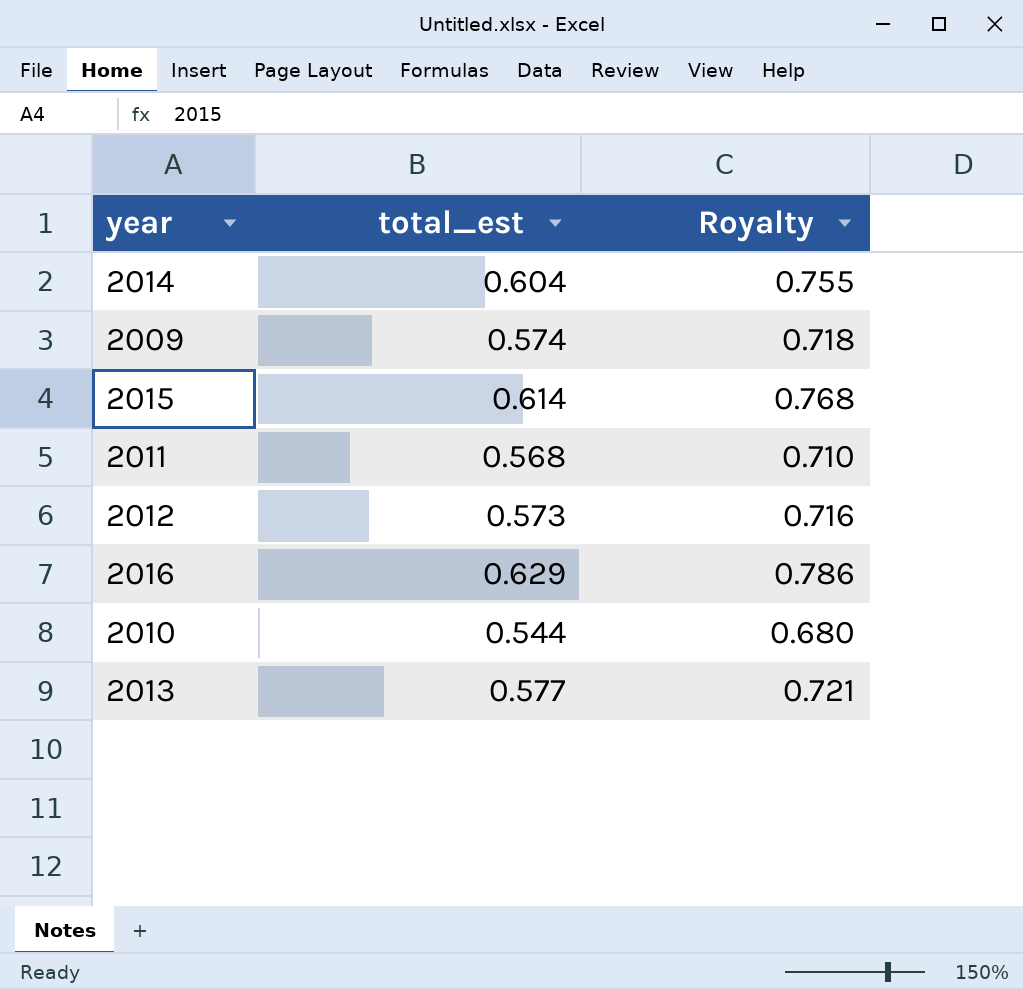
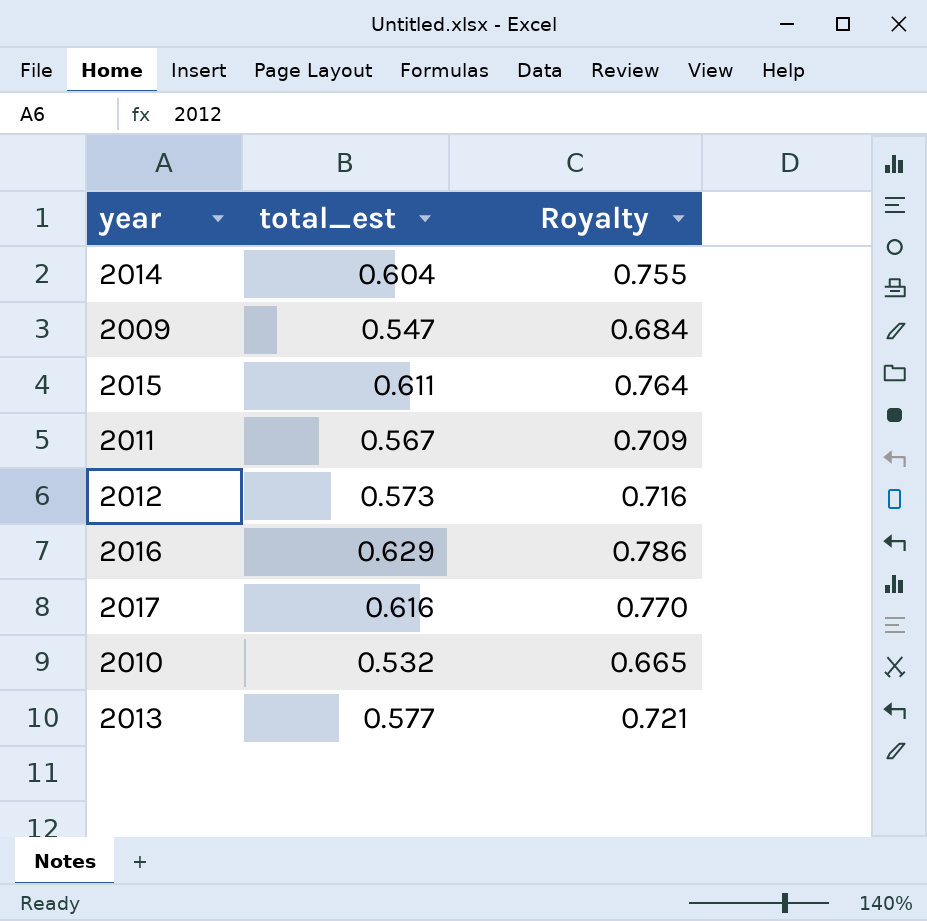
2009 | total_est: 0.574 -> 0.547
2009 | Royalty: 0.718 -> 0.684
2015 | total_est: 0.614 -> 0.611
2015 | Royalty: 0.768 -> 0.764
2011 | total_est: 0.568 -> 0.567
2011 | Royalty: 0.710 -> 0.709
row 2017: none -> 0.616 | 0.770
2010 | total_est: 0.544 -> 0.532
2010 | Royalty: 0.680 -> 0.665

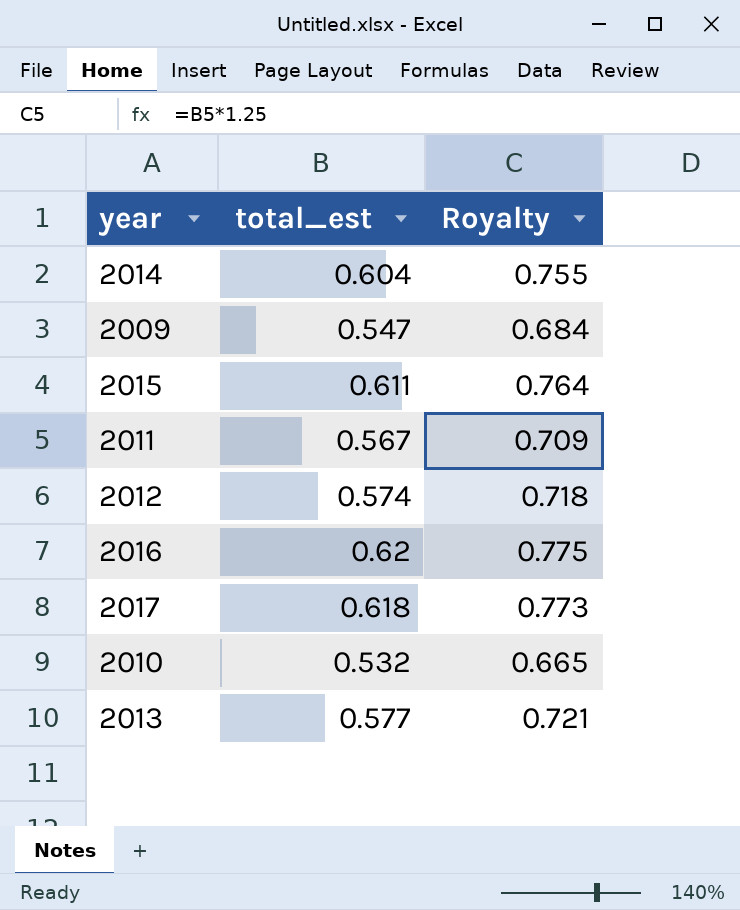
2012 | total_est: 0.573 -> 0.574
2012 | Royalty: 0.716 -> 0.718
2016 | total_est: 0.629 -> 0.62
2016 | Royalty: 0.786 -> 0.775
2017 | total_est: 0.616 -> 0.618
2017 | Royalty: 0.770 -> 0.773

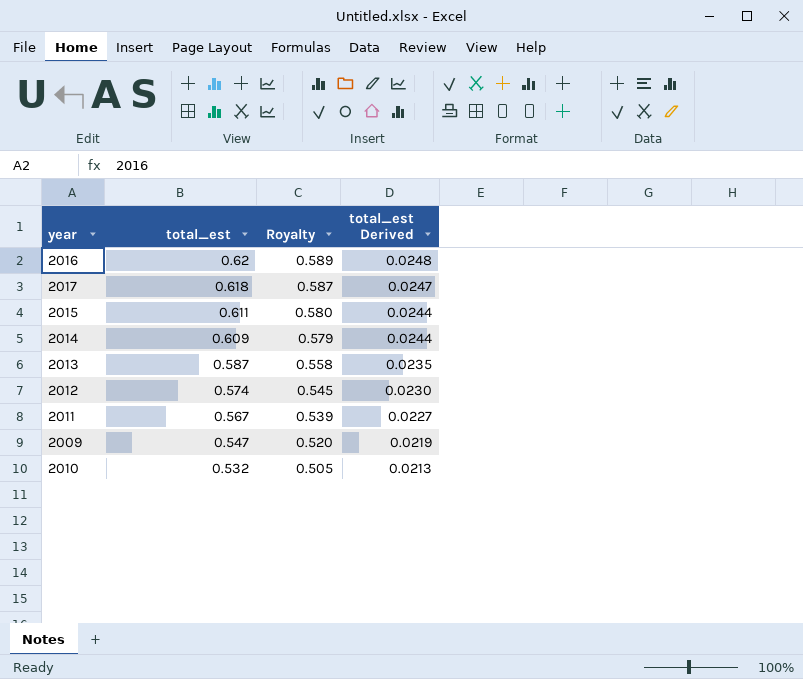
row order: none -> total_est descending
column Royalty | formula: [total_est] * 1.25 -> [total_est] * 0.95
column total_est Derived | formula: none -> [total_est] * 0.04
2014 | total_est: 0.604 -> 0.609
2013 | total_est: 0.577 -> 0.587

